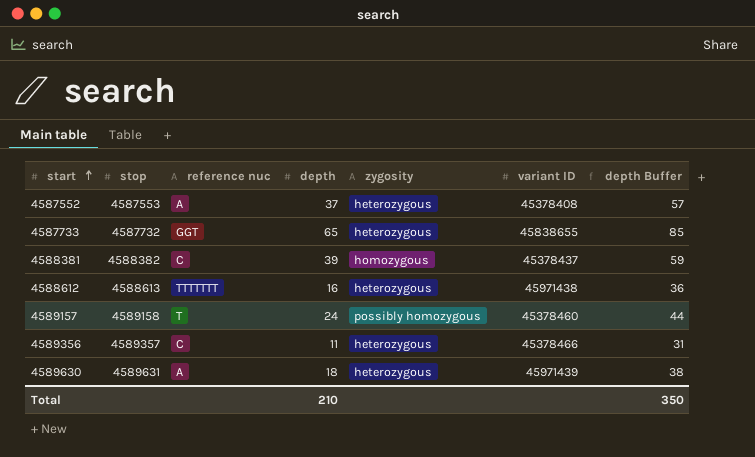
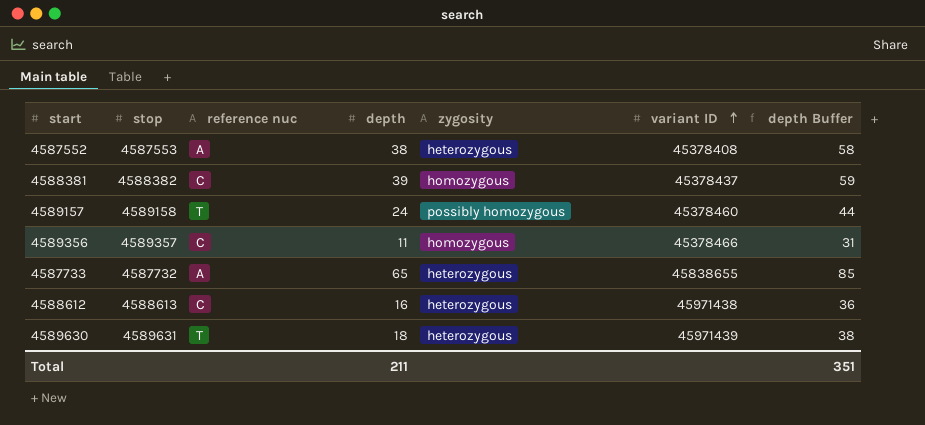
row order: start ascending -> variant ID ascending
4587552 | depth: 37 -> 38
4587552 | depth Buffer: 57 -> 58
4589356 | zygosity: heterozygous -> homozygous
4587733 | reference nuc: GGT -> A
4588612 | reference nuc: TTTTTTT -> C
4589630 | reference nuc: A -> T
Total | depth: 210 -> 211
Total | depth Buffer: 350 -> 351

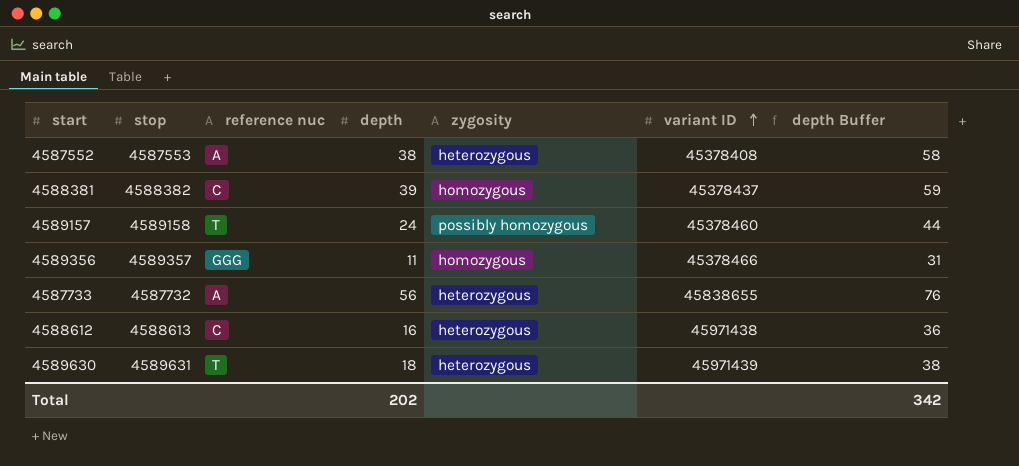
4589356 | reference nuc: C -> GGG
4587733 | depth: 65 -> 56
4587733 | depth Buffer: 85 -> 76
Total | depth: 211 -> 202
Total | depth Buffer: 351 -> 342

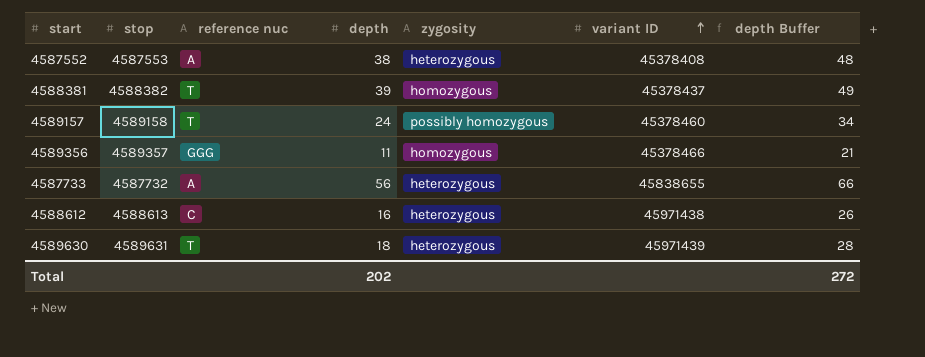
column depth Buffer | formula: [depth] + 20 -> [depth] + 10
4588381 | reference nuc: C -> T
Total | depth Buffer: 342 -> 272

